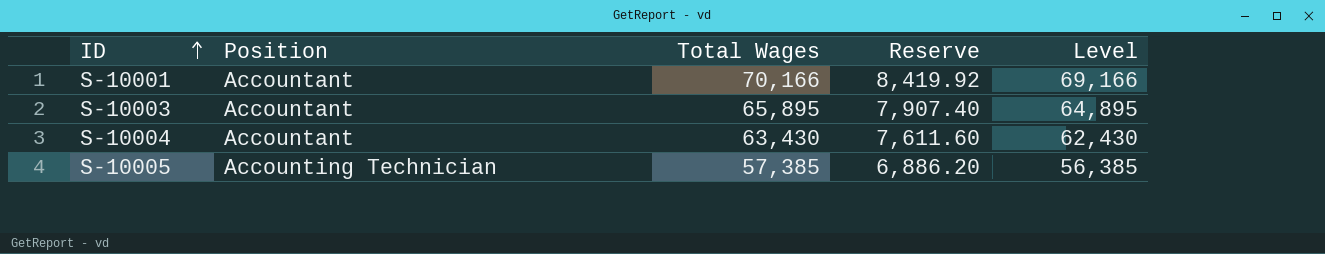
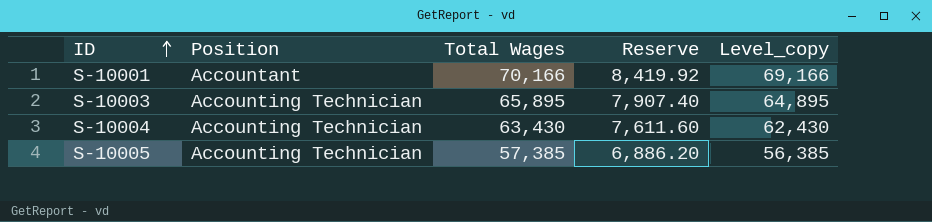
column name: Level -> Level_copy
S-10003 | Position: Accountant -> Accounting Technician
S-10004 | Position: Accountant -> Accounting Technician

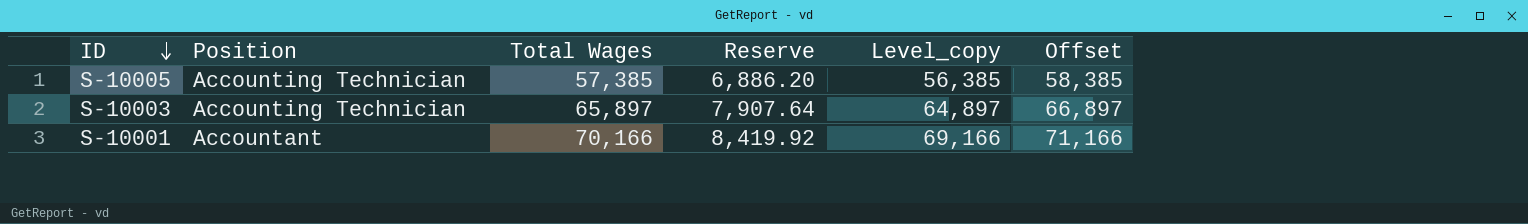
row order: ID ascending -> ID descending
column Offset | formula: none -> [Total Wages] + 1000
row S-10004: Accounting Technician | 63,430 | 7,611.60 | 62,430 -> none
S-10003 | Total Wages: 65,895 -> 65,897
S-10003 | Reserve: 7,907.40 -> 7,907.64
S-10003 | Level_copy: 64,895 -> 64,897

